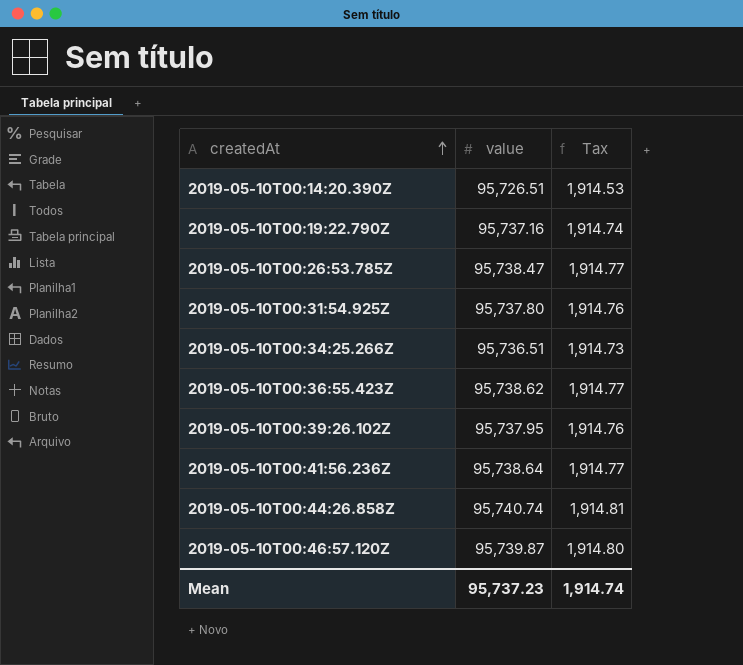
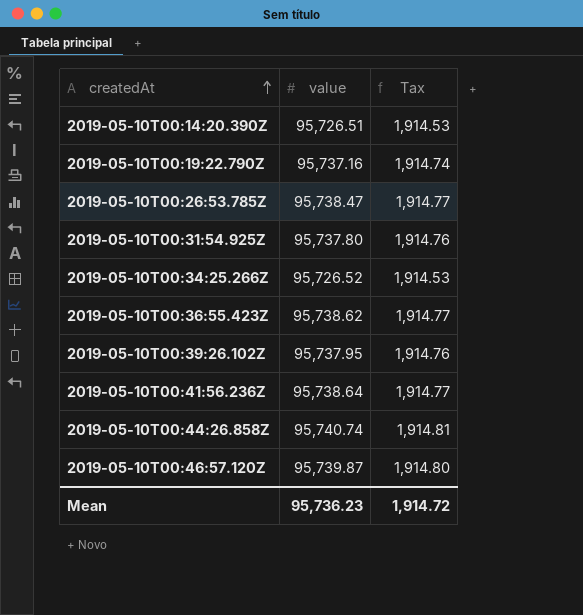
2019-05-10T00:34:25.266Z | value: 95,736.51 -> 95,726.52
2019-05-10T00:34:25.266Z | Tax: 1,914.73 -> 1,914.53
Mean | value: 95,737.23 -> 95,736.23
Mean | Tax: 1,914.74 -> 1,914.72

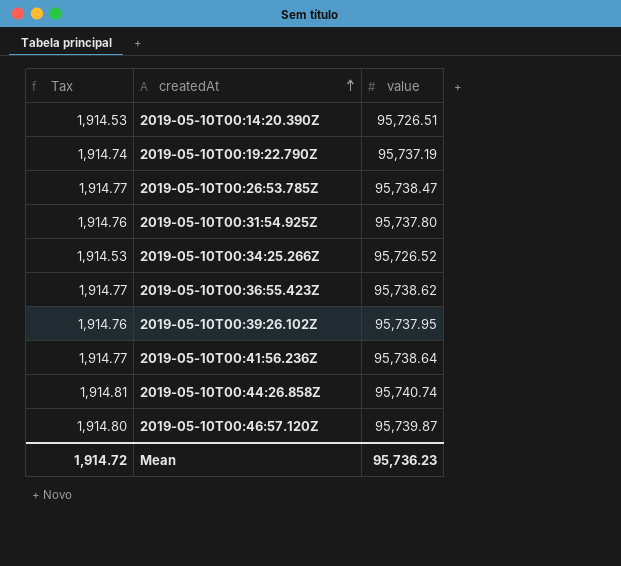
column Tax | position: 3 -> 1
2019-05-10T00:19:22.790Z | value: 95,737.16 -> 95,737.19

